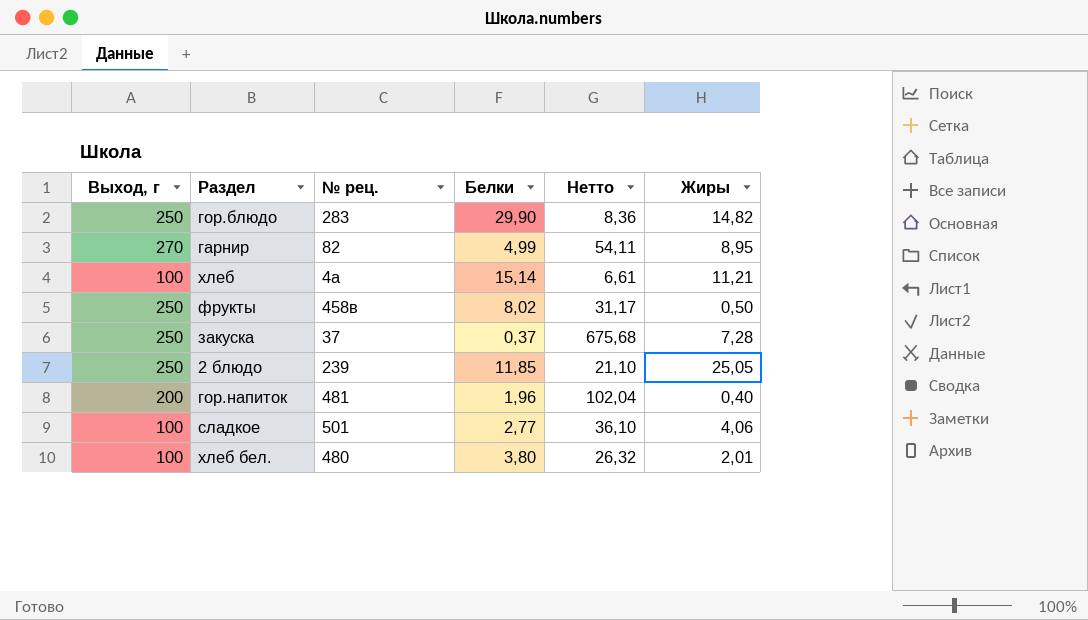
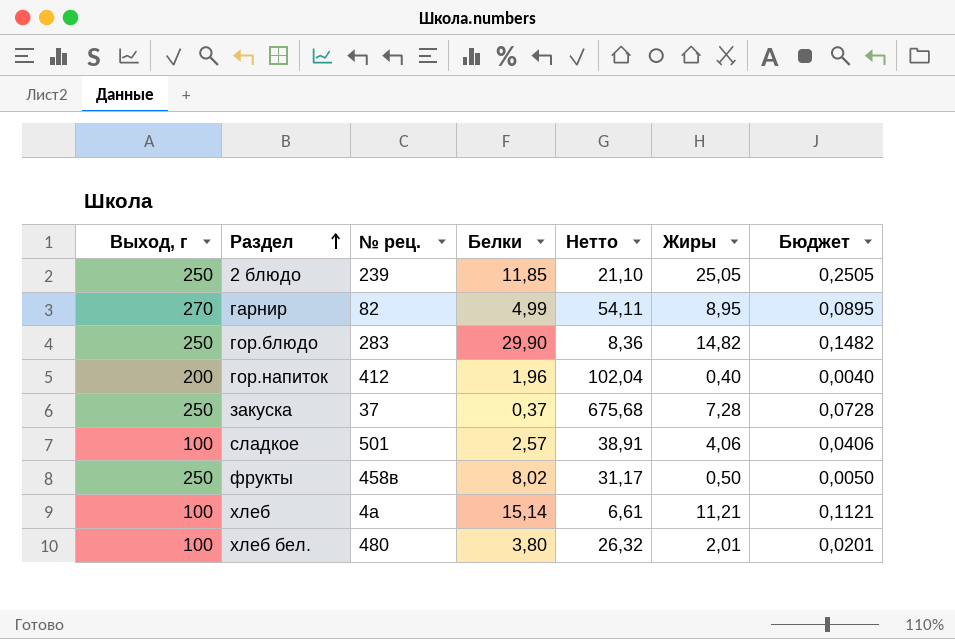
row order: none -> Раздел ascending
column Бюджет | formula: none -> [Жиры] * 0,01
гор.напиток | № рец.: 481 -> 412
сладкое | Белки: 2,77 -> 2,57
сладкое | Нетто: 36,10 -> 38,91

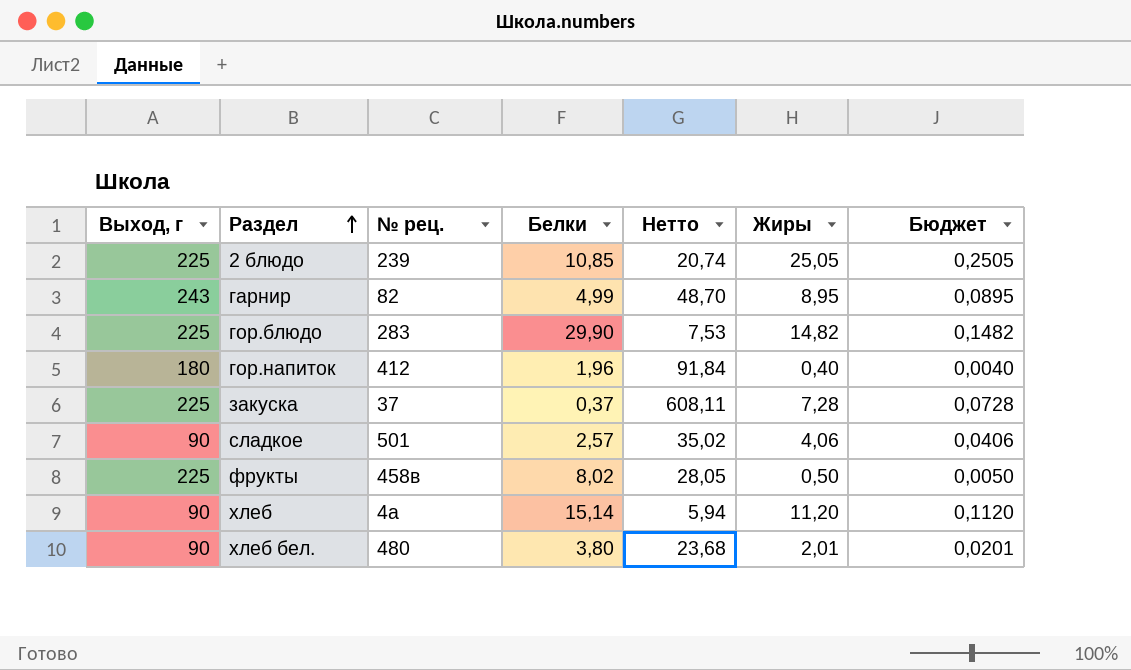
2 блюдо | Выход, г: 250 -> 225
2 блюдо | Белки: 11,85 -> 10,85
2 блюдо | Нетто: 21,10 -> 20,74
гарнир | Выход, г: 270 -> 243
гарнир | Нетто: 54,11 -> 48,70
гор.блюдо | Выход, г: 250 -> 225
гор.блюдо | Нетто: 8,36 -> 7,53
гор.напиток | Выход, г: 200 -> 180
гор.напиток | Нетто: 102,04 -> 91,84
закуска | Выход, г: 250 -> 225
закуска | Нетто: 675,68 -> 608,11
сладкое | Выход, г: 100 -> 90
сладкое | Нетто: 38,91 -> 35,02
фрукты | Выход, г: 250 -> 225
фрукты | Нетто: 31,17 -> 28,05
хлеб | Выход, г: 100 -> 90
хлеб | Нетто: 6,61 -> 5,94
хлеб | Жиры: 11,21 -> 11,20
хлеб | Бюджет: 0,1121 -> 0,1120
хлеб бел. | Выход, г: 100 -> 90
хлеб бел. | Нетто: 26,32 -> 23,68

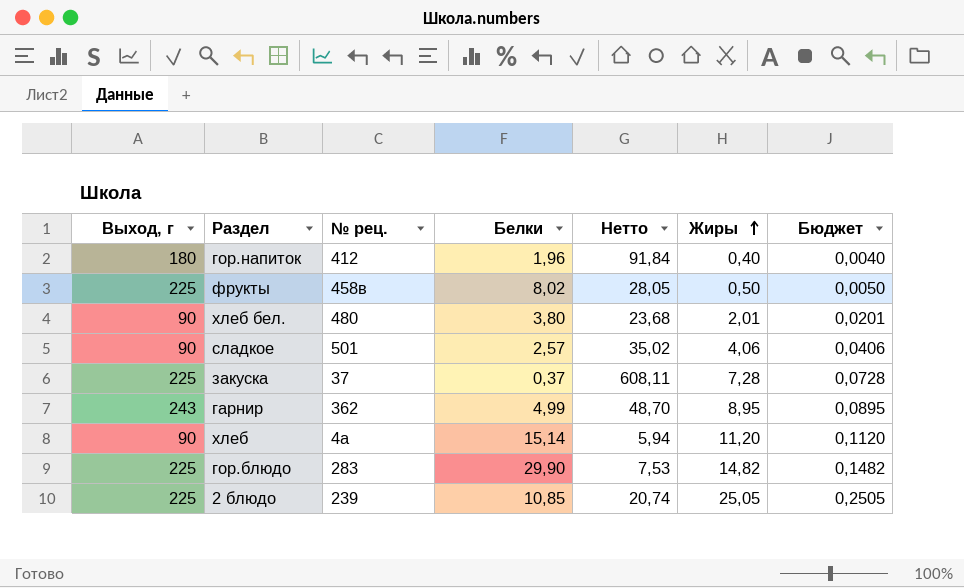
row order: Раздел ascending -> Жиры ascending
гарнир | № рец.: 82 -> 362

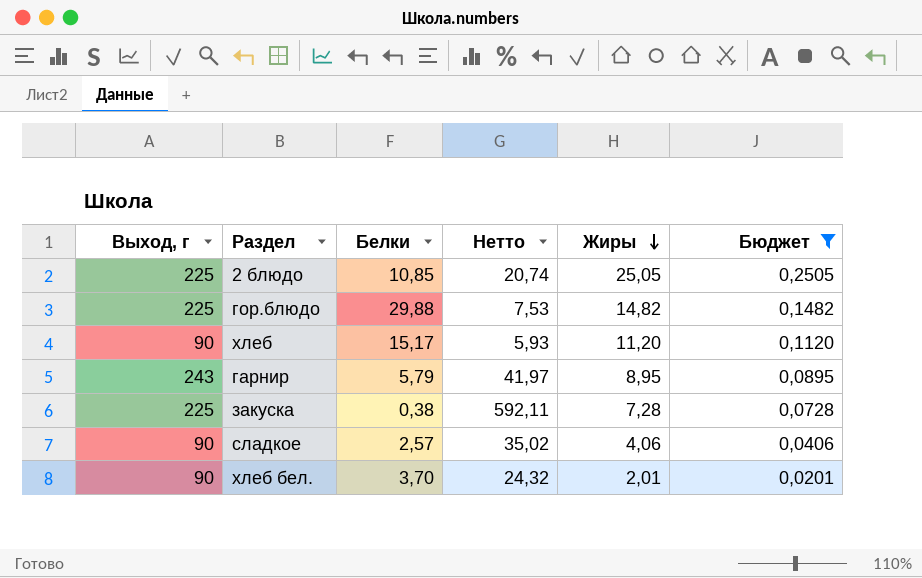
filter: none -> Бюджет >= 0,0201
row order: Жиры ascending -> Жиры descending
column № рец. | position: 3 -> none
гор.блюдо | Белки: 29,90 -> 29,88
хлеб | Белки: 15,14 -> 15,17
хлеб | Нетто: 5,94 -> 5,93
гарнир | Белки: 4,99 -> 5,79
гарнир | Нетто: 48,70 -> 41,97
закуска | Белки: 0,37 -> 0,38
закуска | Нетто: 608,11 -> 592,11
хлеб бел. | Белки: 3,80 -> 3,70
хлеб бел. | Нетто: 23,68 -> 24,32

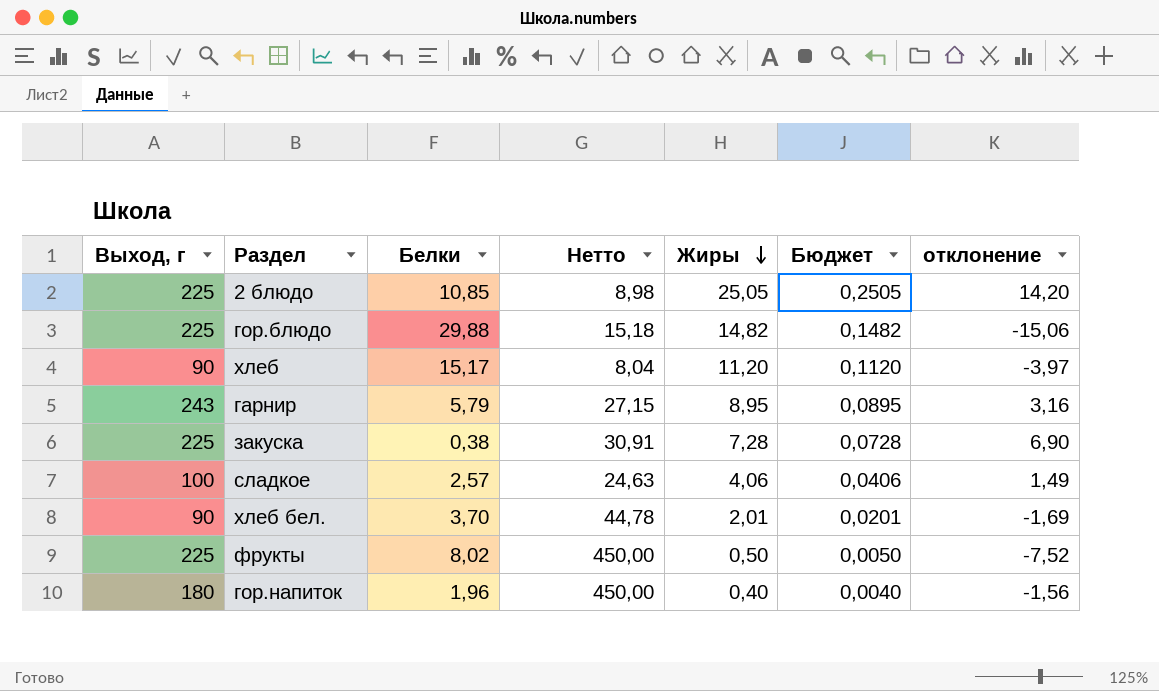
filter: Бюджет >= 0,0201 -> none
column Нетто | formula: [Выход, г] / [Белки] -> [Выход, г] / [Жиры]
column отклонение | formula: none -> [Жиры] - [Белки]
сладкое | Выход, г: 90 -> 100

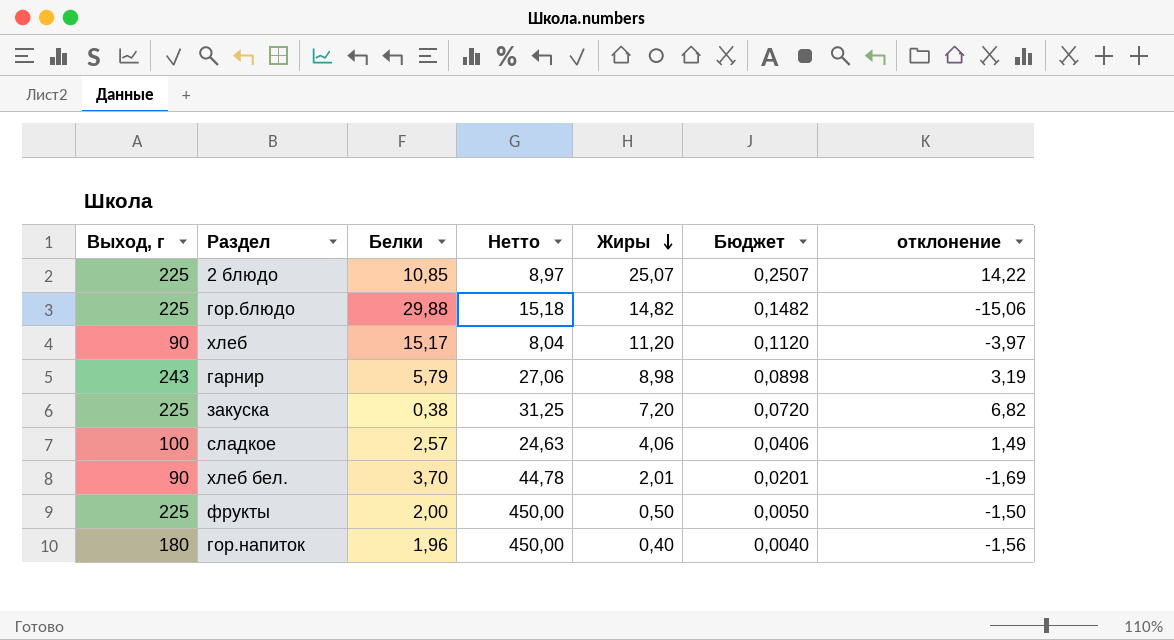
2 блюдо | Нетто: 8,98 -> 8,97
2 блюдо | Жиры: 25,05 -> 25,07
2 блюдо | Бюджет: 0,2505 -> 0,2507
2 блюдо | отклонение: 14,20 -> 14,22
гарнир | Нетто: 27,15 -> 27,06
гарнир | Жиры: 8,95 -> 8,98
гарнир | Бюджет: 0,0895 -> 0,0898
гарнир | отклонение: 3,16 -> 3,19
закуска | Нетто: 30,91 -> 31,25
закуска | Жиры: 7,28 -> 7,20
закуска | Бюджет: 0,0728 -> 0,0720
закуска | отклонение: 6,90 -> 6,82
фрукты | Белки: 8,02 -> 2,00
фрукты | отклонение: -7,52 -> -1,50

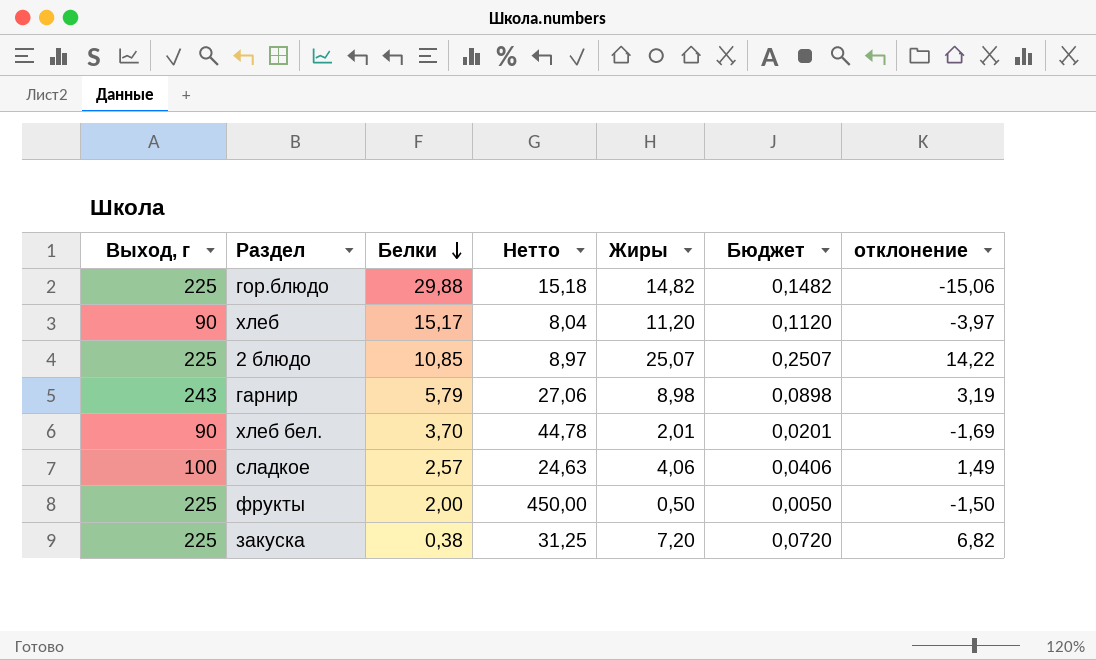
row order: Жиры descending -> Белки descending
row гор.напиток: 180 | 1,96 | 450,00 | 0,40 | 0,0040 | -1,56 -> none

